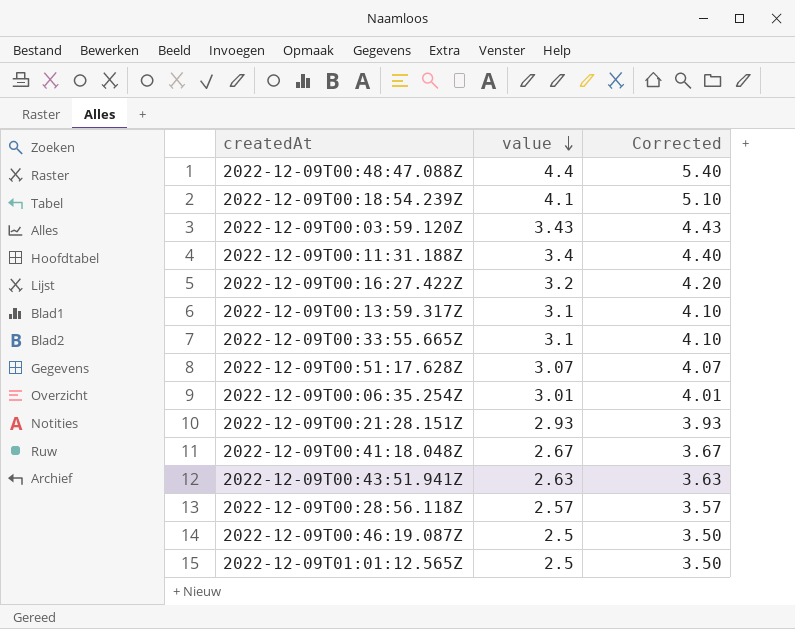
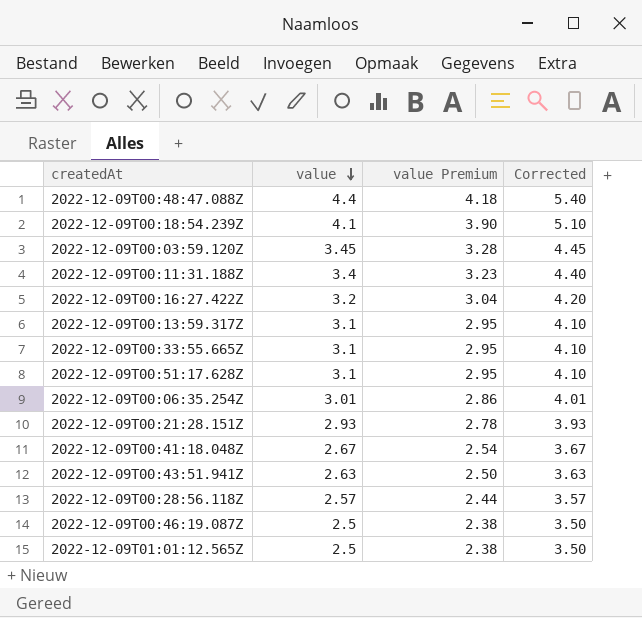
column value Premium | formula: none -> [value] * 0.95
2022-12-09T00:03:59.120Z | value: 3.43 -> 3.45
2022-12-09T00:03:59.120Z | Corrected: 4.43 -> 4.45
2022-12-09T00:51:17.628Z | value: 3.07 -> 3.1
2022-12-09T00:51:17.628Z | Corrected: 4.07 -> 4.10

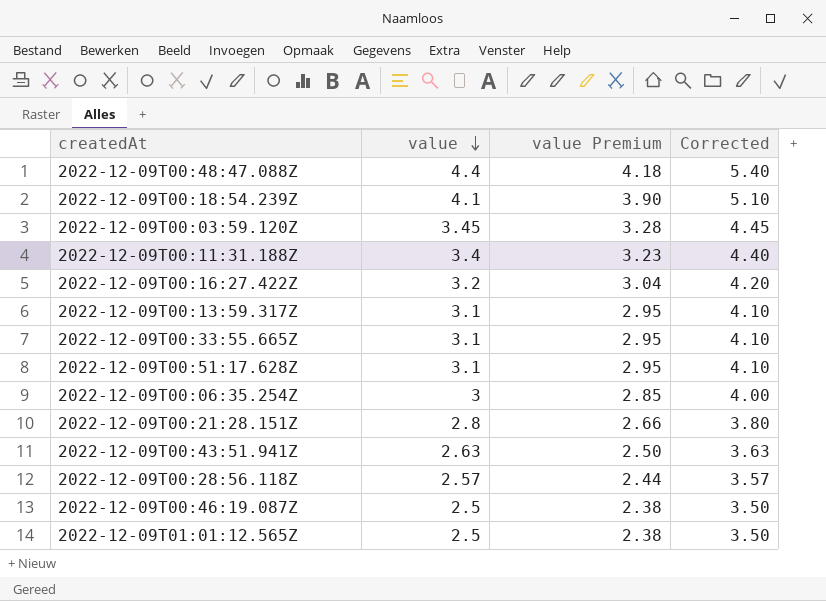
row 2022-12-09T00:41:18.048Z: 2.67 | 2.54 | 3.67 -> none
2022-12-09T00:06:35.254Z | value: 3.01 -> 3
2022-12-09T00:06:35.254Z | value Premium: 2.86 -> 2.85
2022-12-09T00:06:35.254Z | Corrected: 4.01 -> 4.00
2022-12-09T00:21:28.151Z | value: 2.93 -> 2.8
2022-12-09T00:21:28.151Z | value Premium: 2.78 -> 2.66
2022-12-09T00:21:28.151Z | Corrected: 3.93 -> 3.80

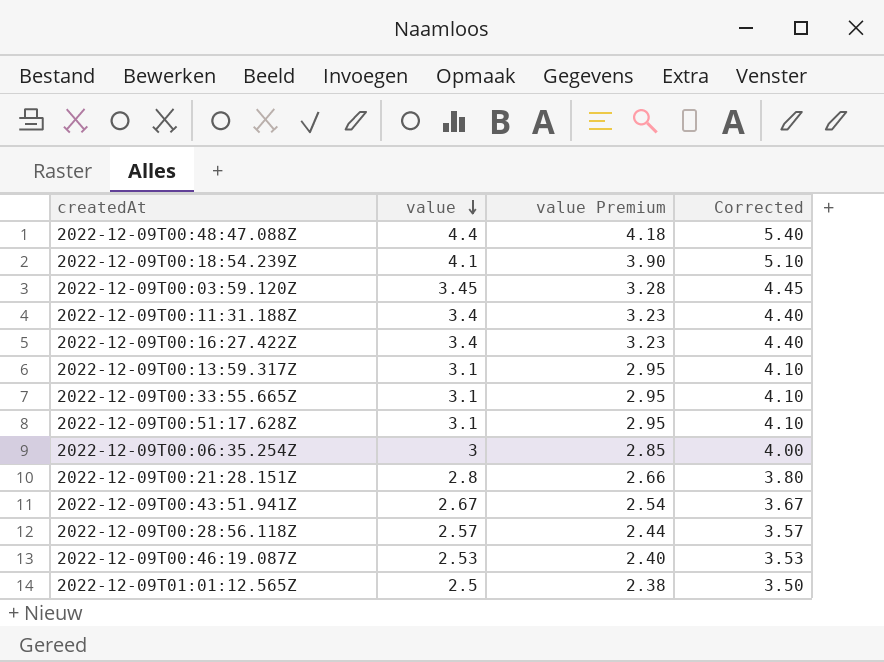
2022-12-09T00:16:27.422Z | value: 3.2 -> 3.4
2022-12-09T00:16:27.422Z | value Premium: 3.04 -> 3.23
2022-12-09T00:16:27.422Z | Corrected: 4.20 -> 4.40
2022-12-09T00:43:51.941Z | value: 2.63 -> 2.67
2022-12-09T00:43:51.941Z | value Premium: 2.50 -> 2.54
2022-12-09T00:43:51.941Z | Corrected: 3.63 -> 3.67
2022-12-09T00:46:19.087Z | value: 2.5 -> 2.53
2022-12-09T00:46:19.087Z | value Premium: 2.38 -> 2.40
2022-12-09T00:46:19.087Z | Corrected: 3.50 -> 3.53

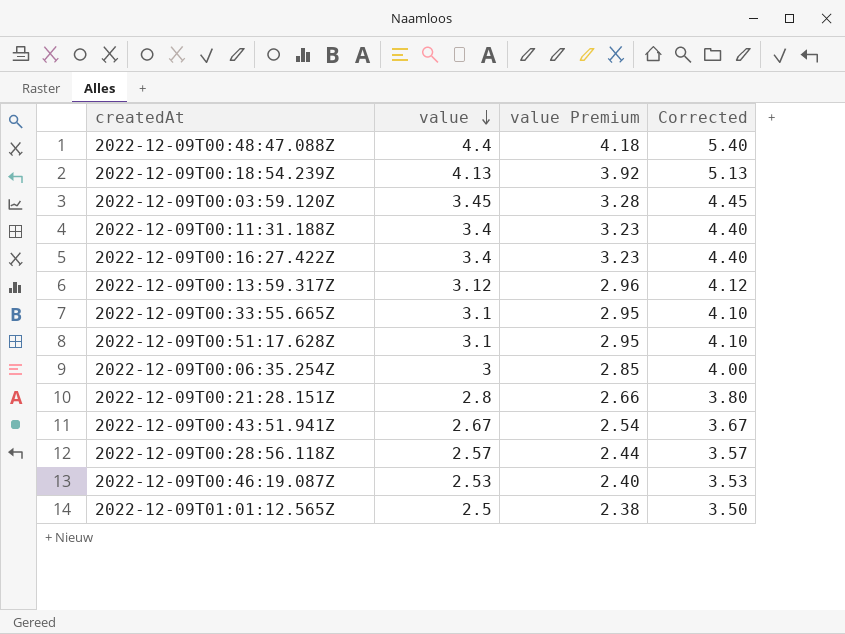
2022-12-09T00:18:54.239Z | value: 4.1 -> 4.13
2022-12-09T00:18:54.239Z | value Premium: 3.90 -> 3.92
2022-12-09T00:18:54.239Z | Corrected: 5.10 -> 5.13
2022-12-09T00:13:59.317Z | value: 3.1 -> 3.12
2022-12-09T00:13:59.317Z | value Premium: 2.95 -> 2.96
2022-12-09T00:13:59.317Z | Corrected: 4.10 -> 4.12

